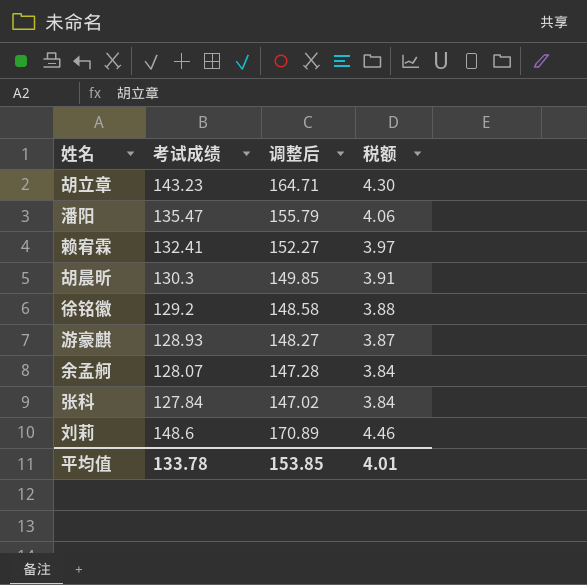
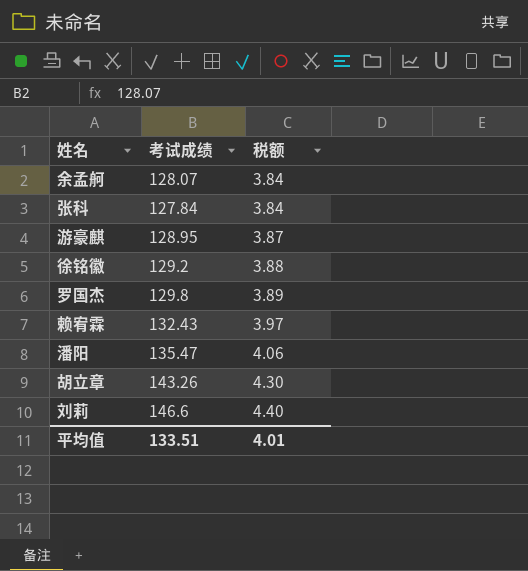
row order: none -> 税额 ascending
column 调整后 | formula: [考试成绩] * 1.15 -> none
row 胡晨昕: 130.3 | 149.85 | 3.91 -> none
游豪麒 | 考试成绩: 128.93 -> 128.95
row 罗国杰: none -> 129.8 | 3.89
赖宥霖 | 考试成绩: 132.41 -> 132.43
胡立章 | 考试成绩: 143.23 -> 143.26
刘莉 | 考试成绩: 148.6 -> 146.6
刘莉 | 税额: 4.46 -> 4.40
平均值 | 考试成绩: 133.78 -> 133.51

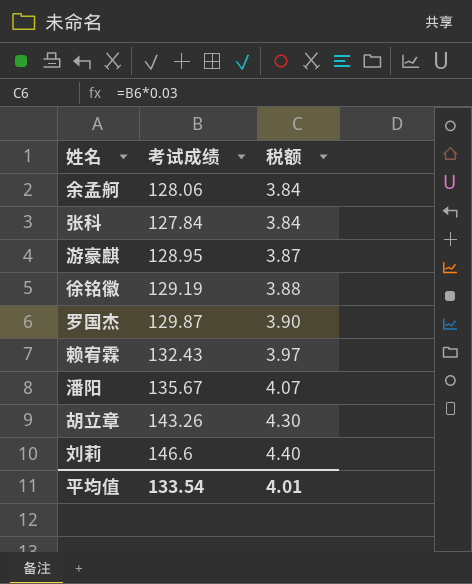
余孟舸 | 考试成绩: 128.07 -> 128.06
徐铭徽 | 考试成绩: 129.2 -> 129.19
罗国杰 | 考试成绩: 129.8 -> 129.87
罗国杰 | 税额: 3.89 -> 3.90
潘阳 | 考试成绩: 135.47 -> 135.67
潘阳 | 税额: 4.06 -> 4.07
平均值 | 考试成绩: 133.51 -> 133.54

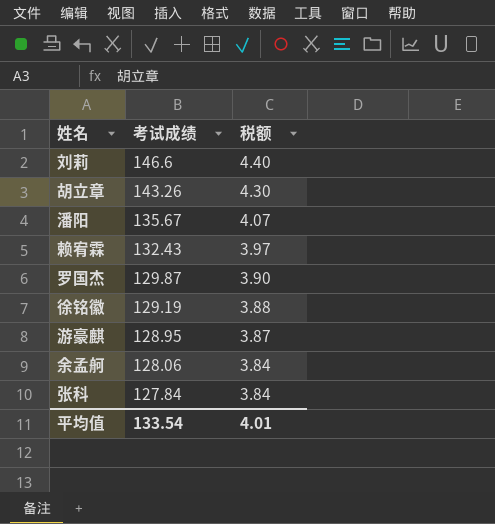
row order: 税额 ascending -> 考试成绩 descending

